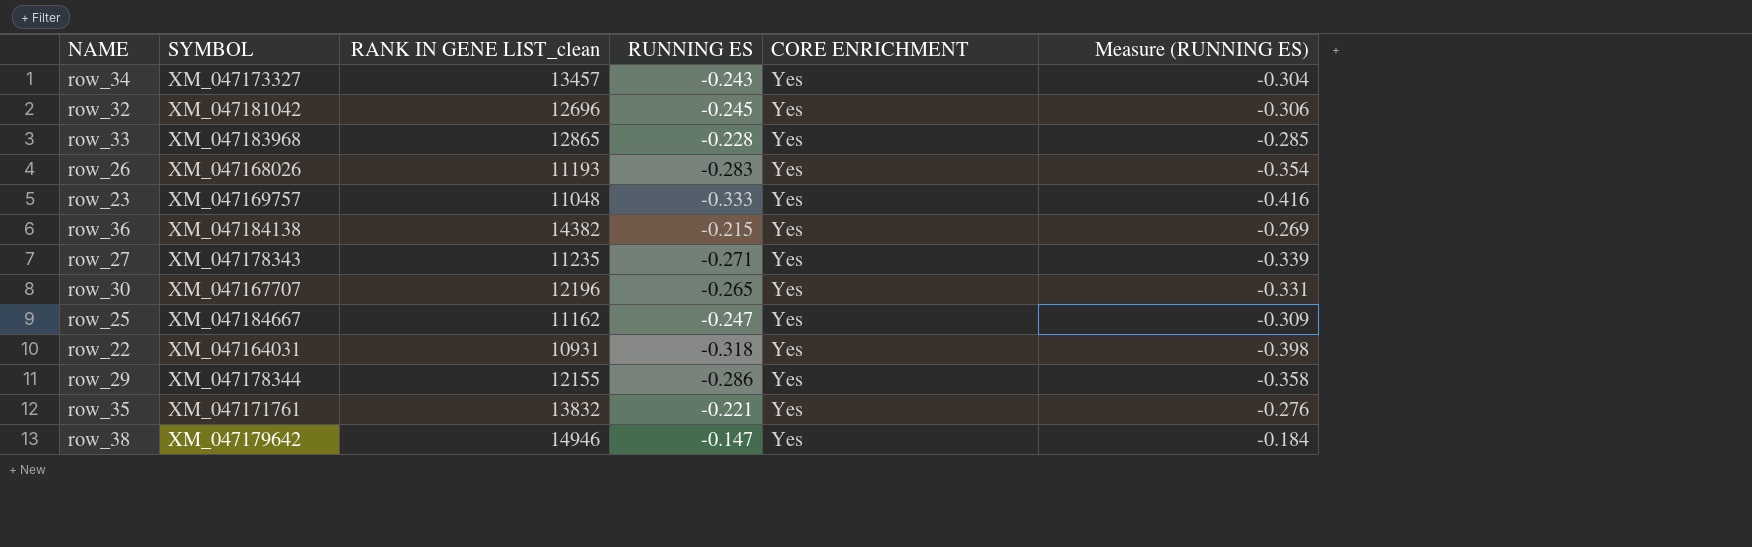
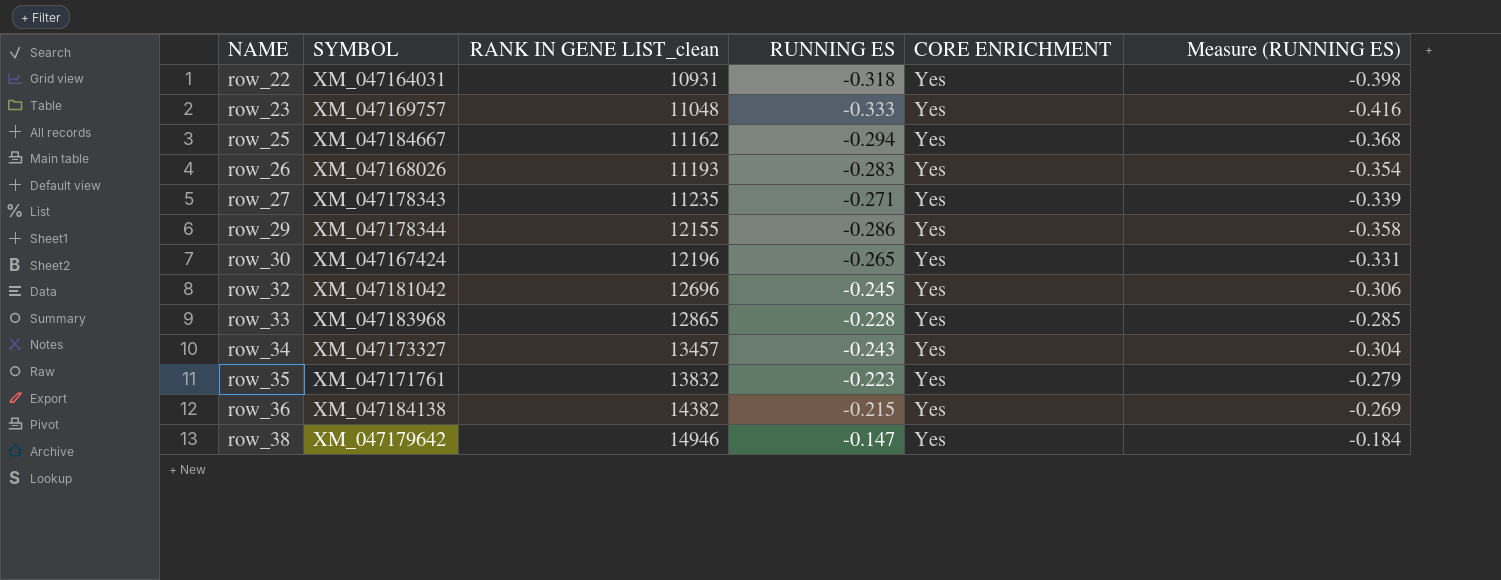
row order: none -> NAME ascending
row_25 | RUNNING ES: -0.247 -> -0.294
row_25 | Measure (RUNNING ES): -0.309 -> -0.368
row_30 | SYMBOL: XM_047167707 -> XM_047167424
row_35 | RUNNING ES: -0.221 -> -0.223
row_35 | Measure (RUNNING ES): -0.276 -> -0.279

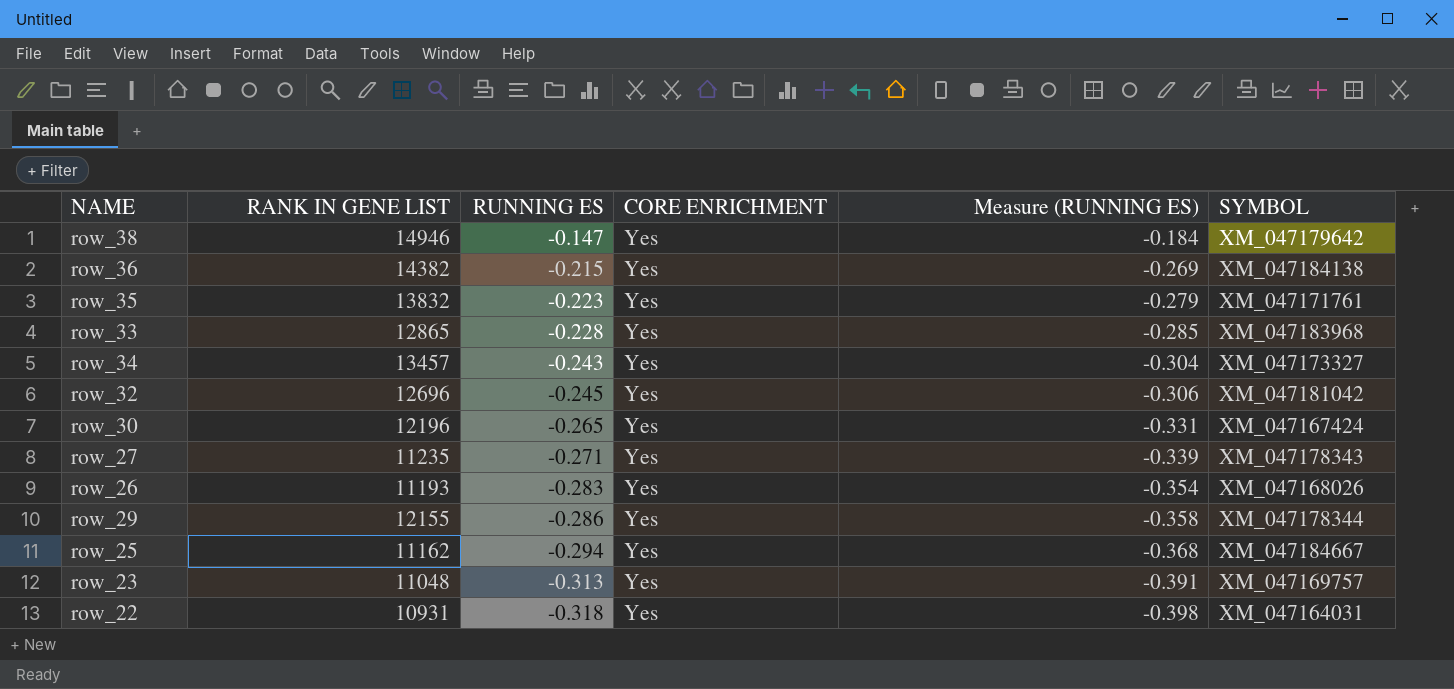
row order: NAME ascending -> RUNNING ES descending
column name: RANK IN GENE LIST_clean -> RANK IN GENE LIST
column SYMBOL | position: 2 -> 6
row_23 | RUNNING ES: -0.333 -> -0.313
row_23 | Measure (RUNNING ES): -0.416 -> -0.391

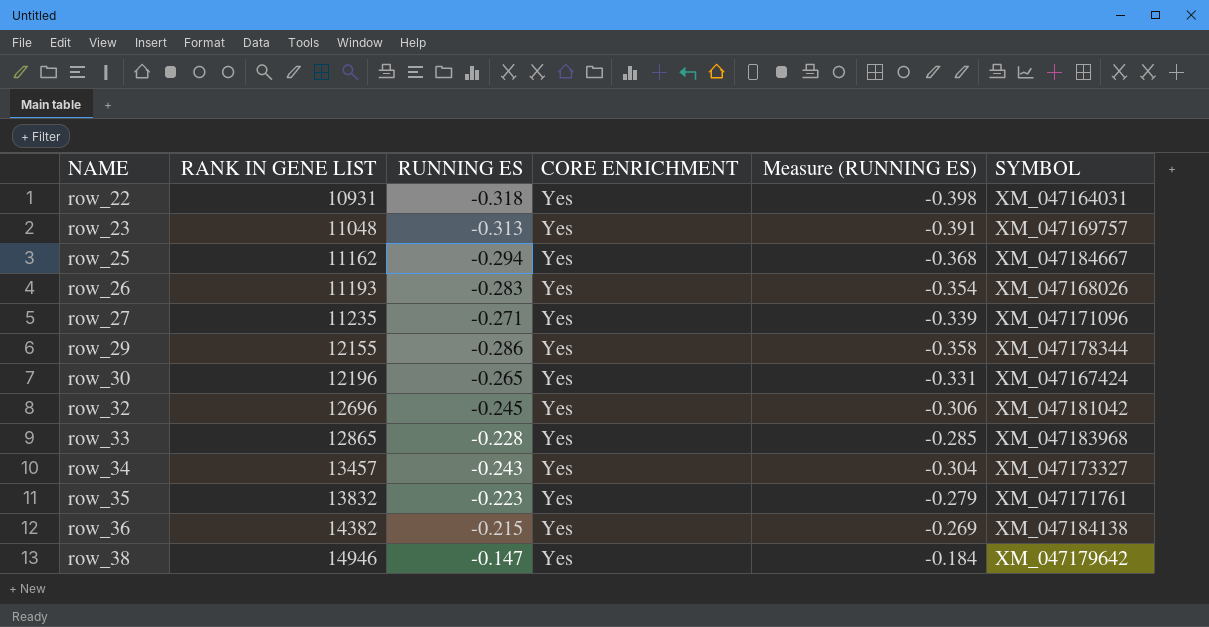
row order: RUNNING ES descending -> NAME ascending
row_27 | SYMBOL: XM_047178343 -> XM_047171096

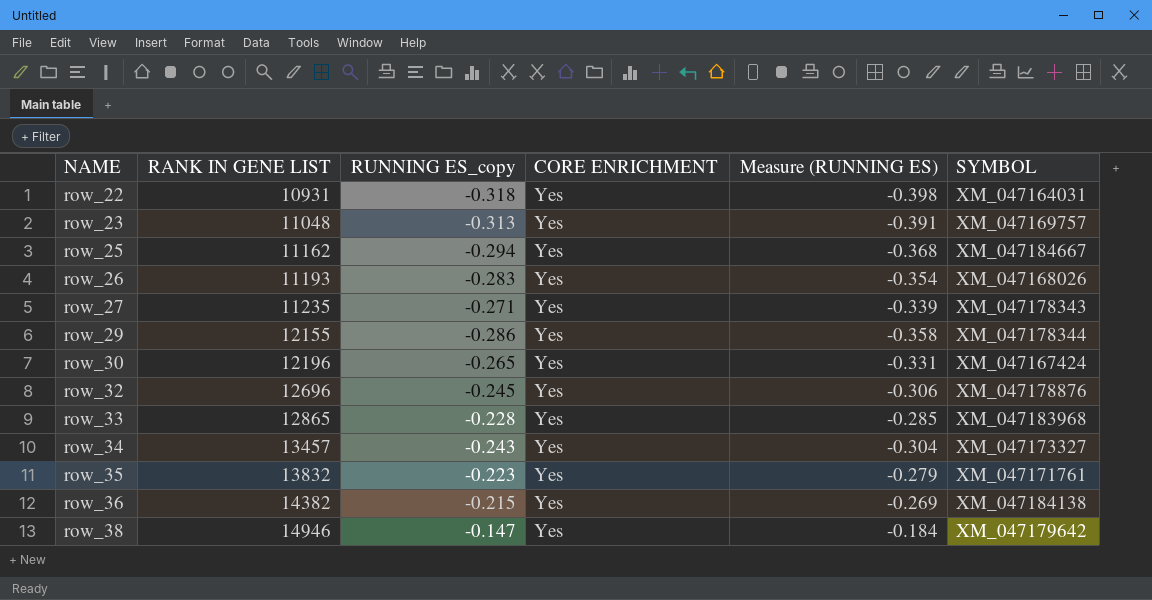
column name: RUNNING ES -> RUNNING ES_copy
row_27 | SYMBOL: XM_047171096 -> XM_047178343
row_32 | SYMBOL: XM_047181042 -> XM_047178876

